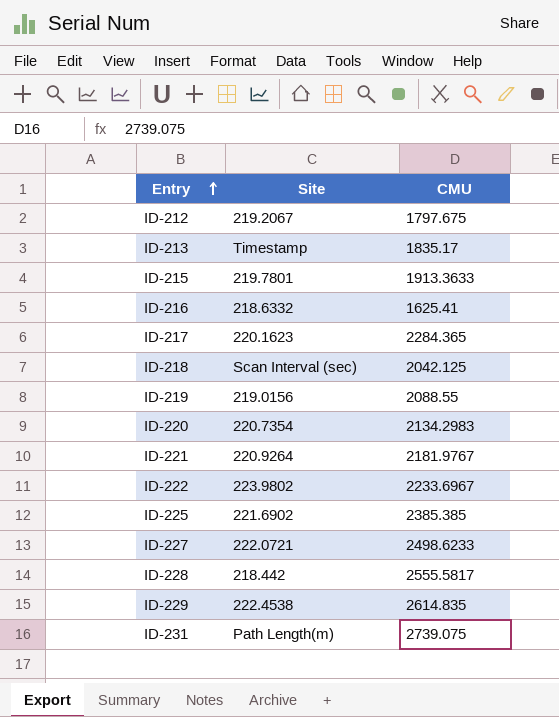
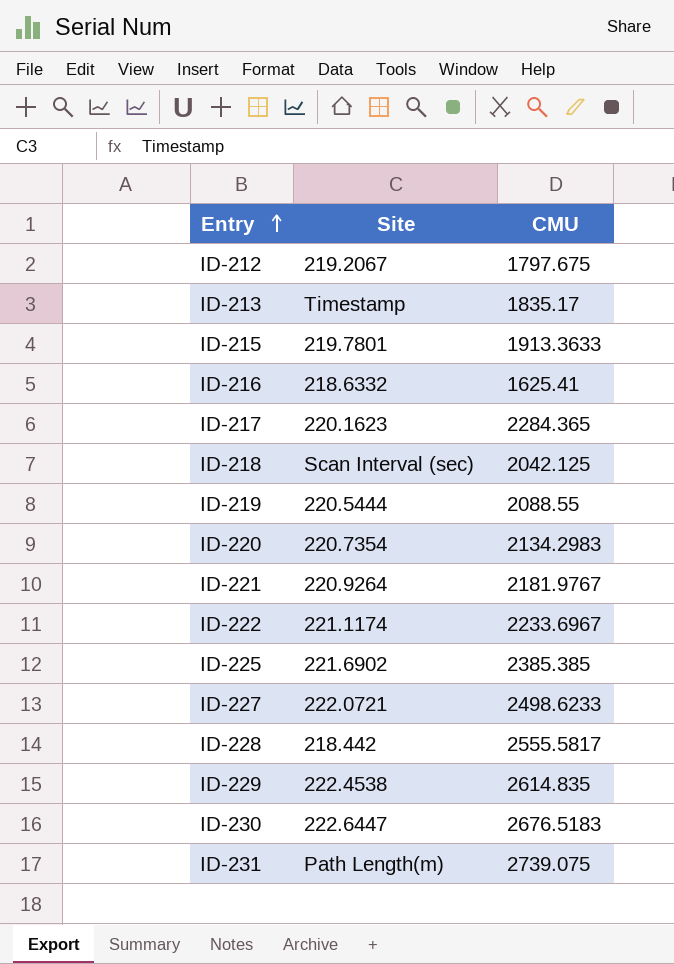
ID-219 | Site: 219.0156 -> 220.5444
ID-222 | Site: 223.9802 -> 221.1174
row ID-230: none -> 222.6447 | 2676.5183

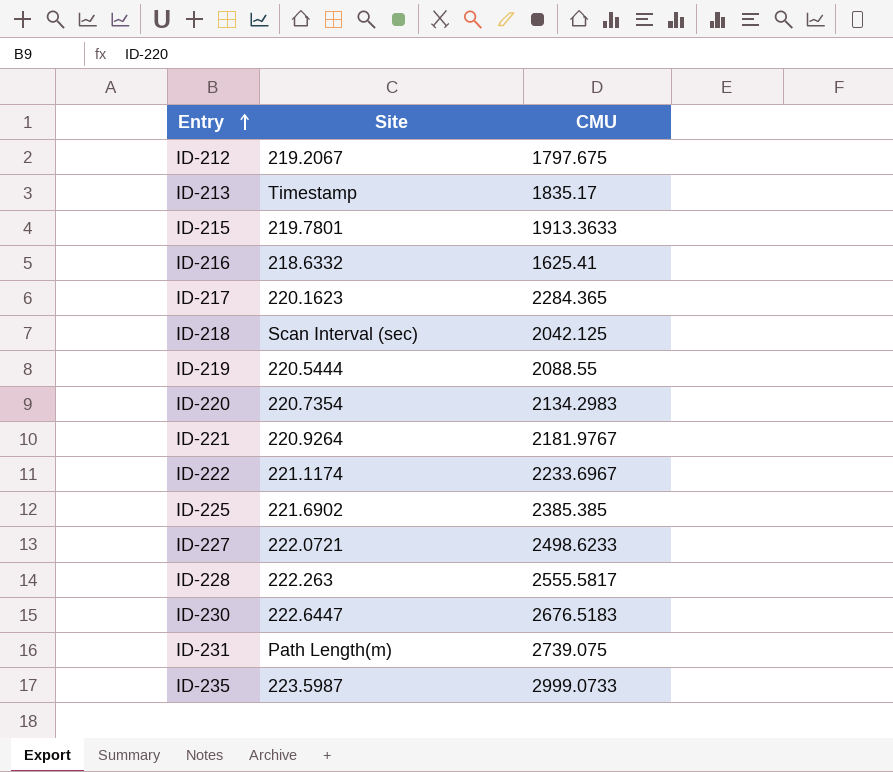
row ID-229: 222.4538 | 2614.835 -> none
ID-228 | Site: 218.442 -> 222.263
row ID-235: none -> 223.5987 | 2999.0733

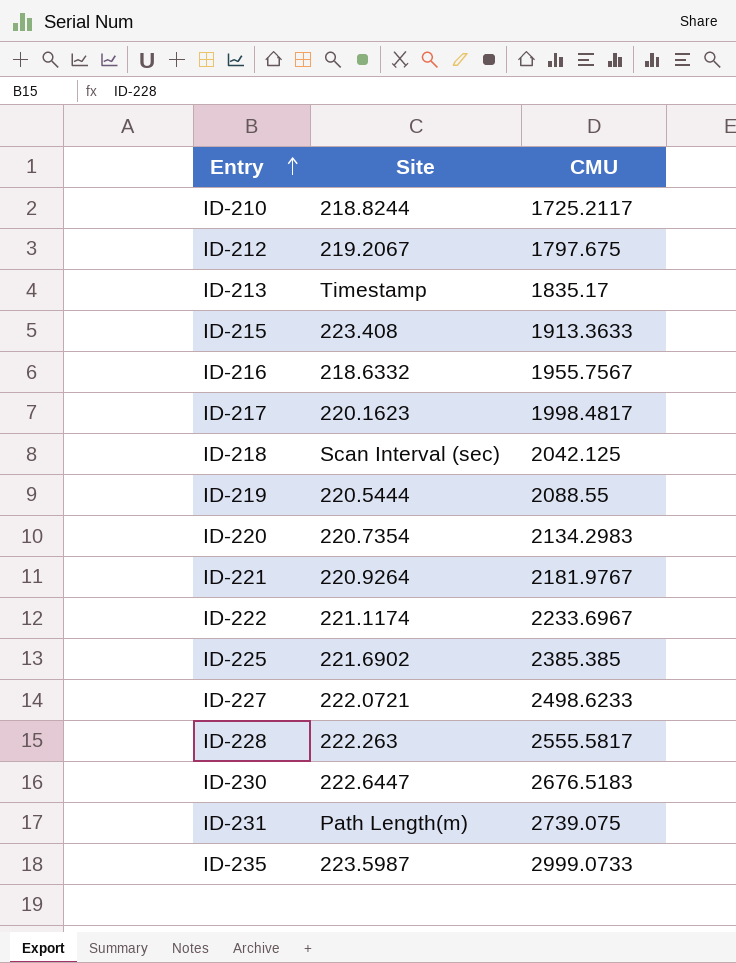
row ID-210: none -> 218.8244 | 1725.2117
ID-215 | Site: 219.7801 -> 223.408
ID-216 | CMU: 1625.41 -> 1955.7567
ID-217 | CMU: 2284.365 -> 1998.4817

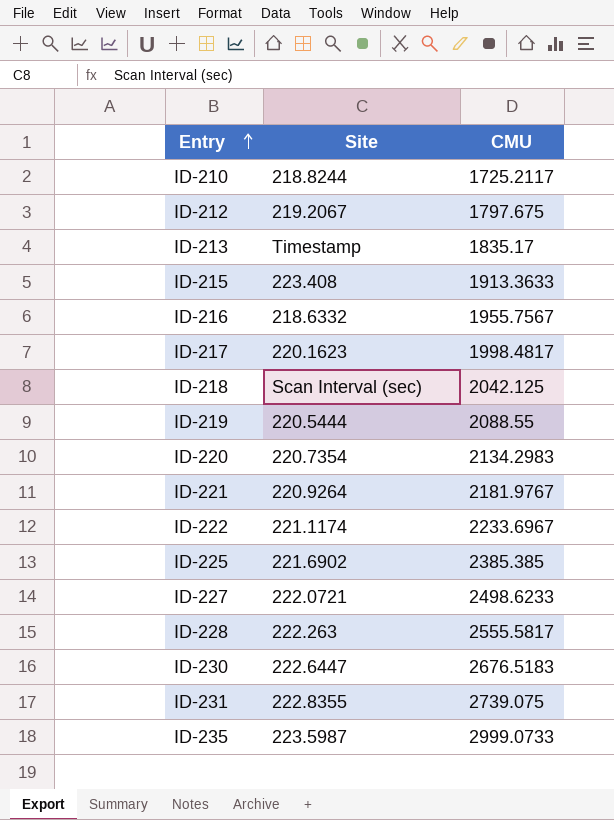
ID-231 | Site: Path Length(m) -> 222.8355

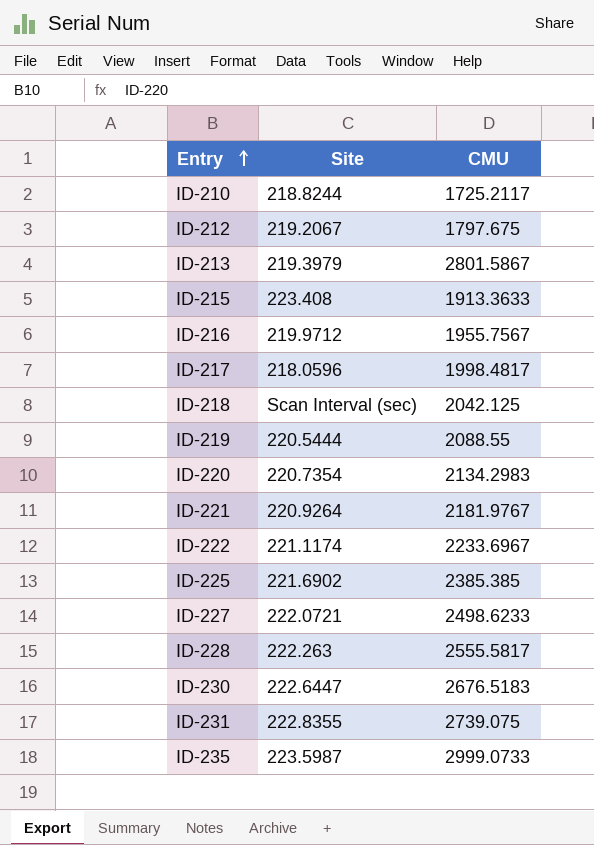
ID-213 | Site: Timestamp -> 219.3979
ID-213 | CMU: 1835.17 -> 2801.5867
ID-216 | Site: 218.6332 -> 219.9712
ID-217 | Site: 220.1623 -> 218.0596

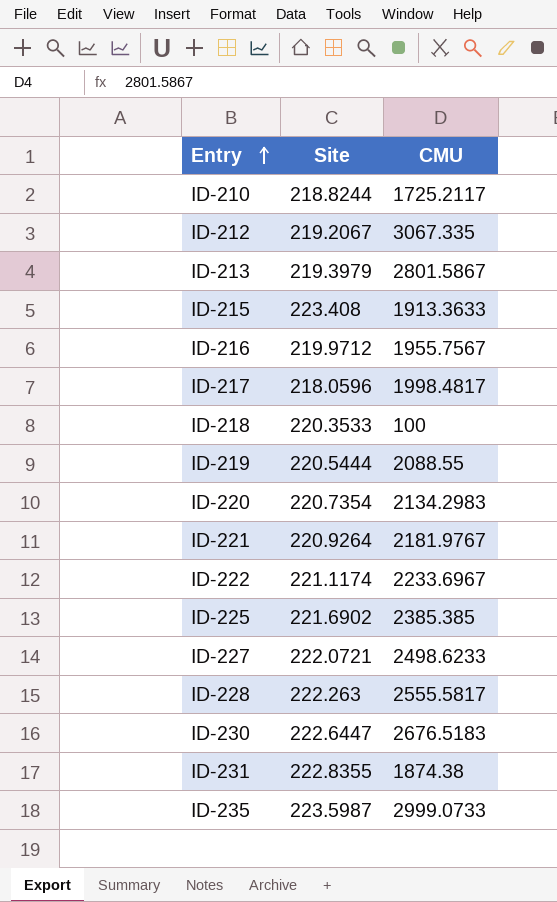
ID-212 | CMU: 1797.675 -> 3067.335
ID-218 | Site: Scan Interval (sec) -> 220.3533
ID-218 | CMU: 2042.125 -> 100
ID-231 | CMU: 2739.075 -> 1874.38

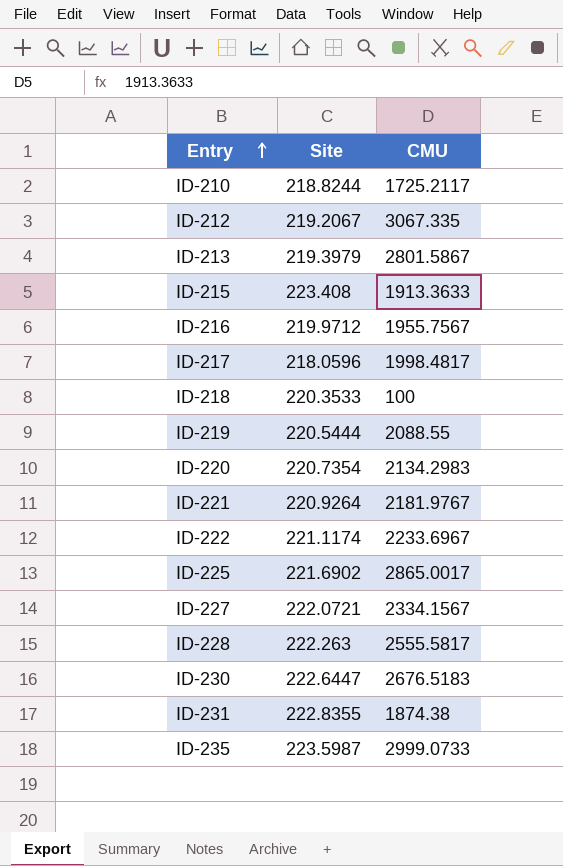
ID-225 | CMU: 2385.385 -> 2865.0017
ID-227 | CMU: 2498.6233 -> 2334.1567

